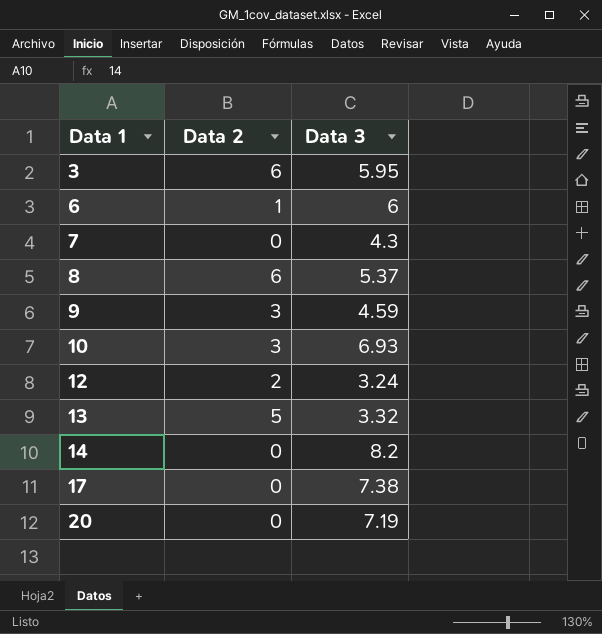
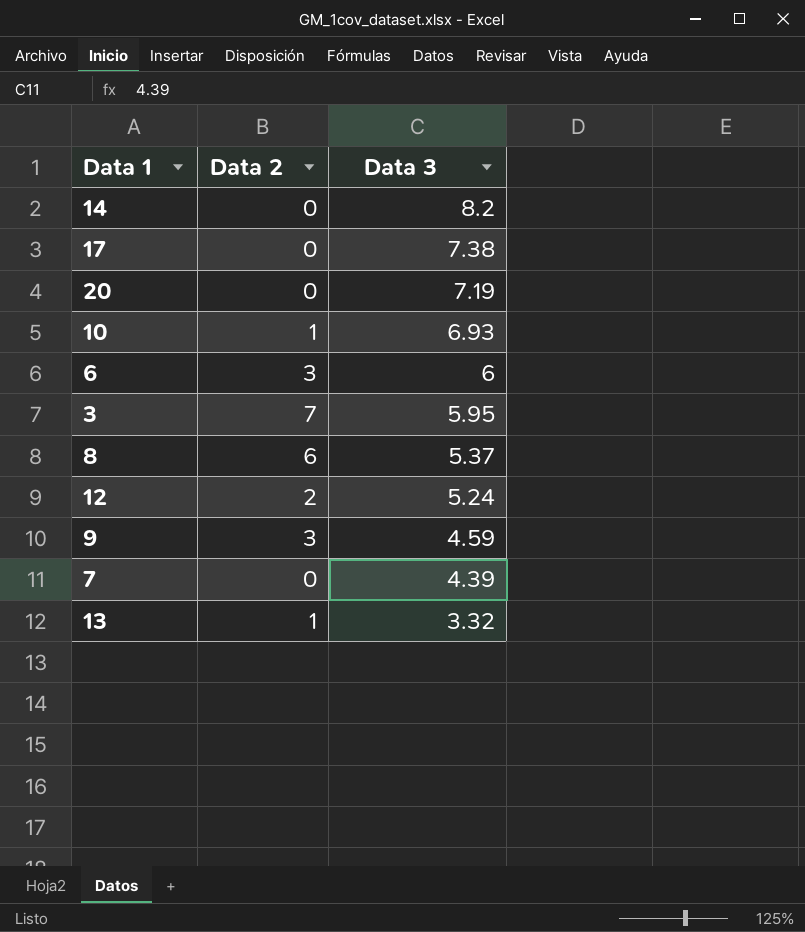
row order: Data 1 ascending -> Data 3 descending
10 | Data 2: 3 -> 1
6 | Data 2: 1 -> 3
3 | Data 2: 6 -> 7
12 | Data 3: 3.24 -> 5.24
7 | Data 3: 4.3 -> 4.39
13 | Data 2: 5 -> 1

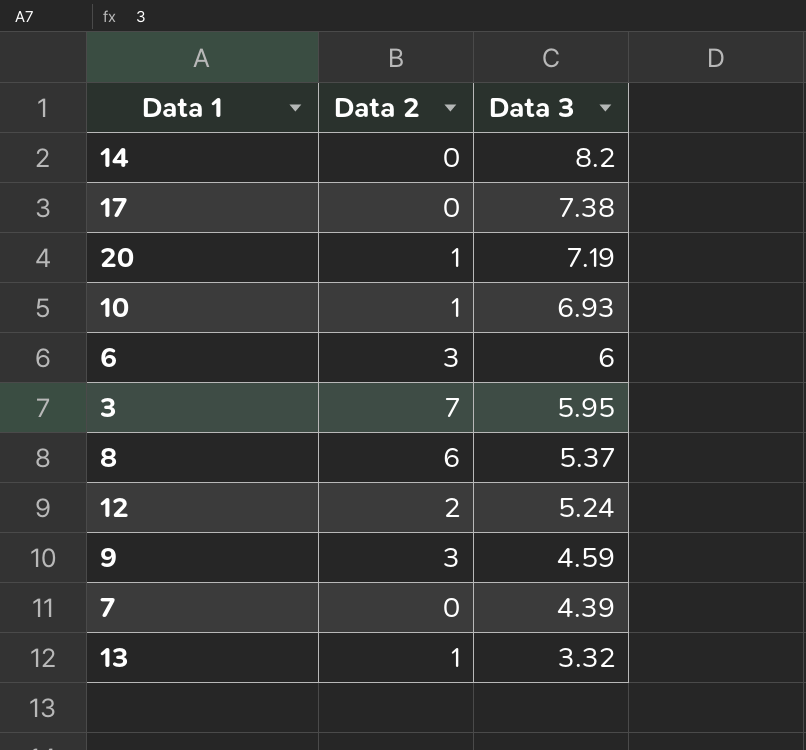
20 | Data 2: 0 -> 1

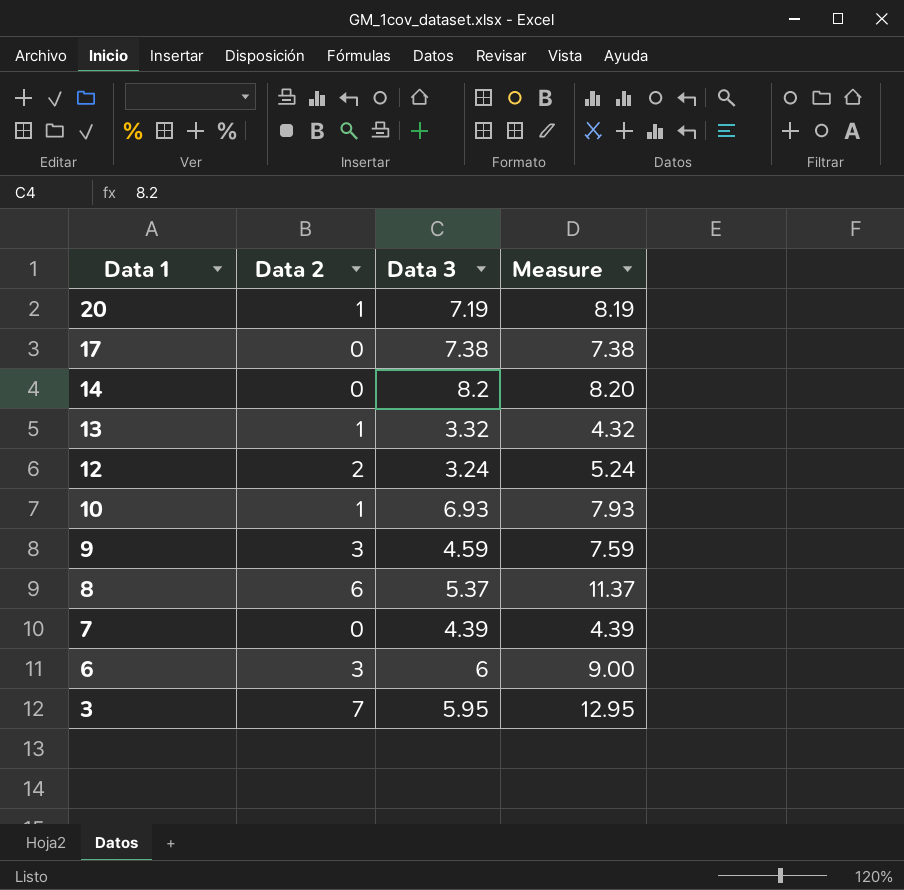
row order: Data 3 descending -> Data 1 descending
column Measure | formula: none -> [Data 2] + [Data 3]
12 | Data 3: 5.24 -> 3.24

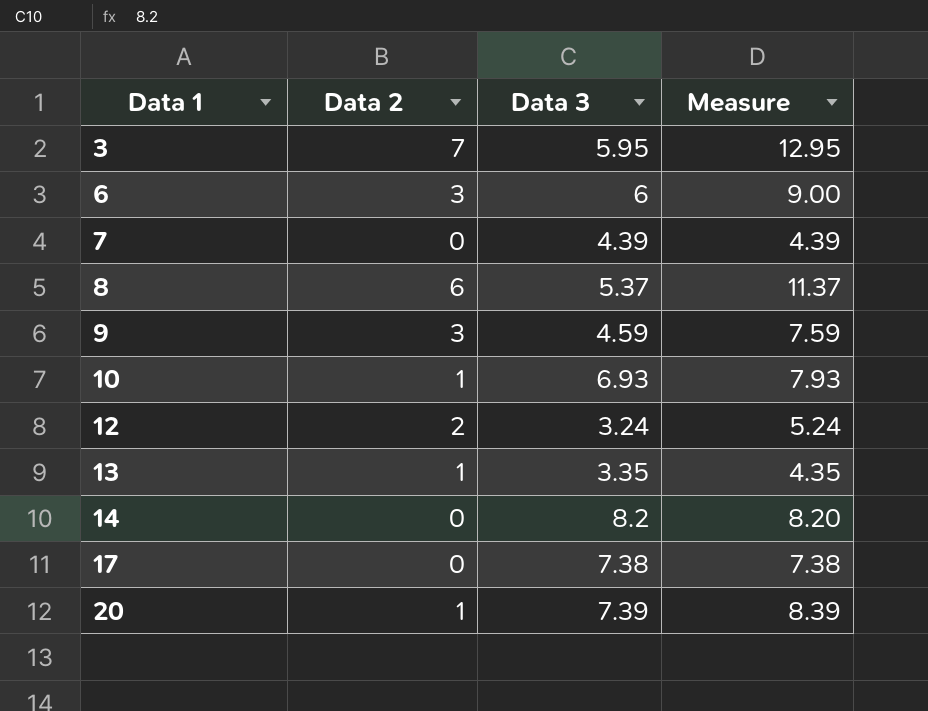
row order: Data 1 descending -> Data 1 ascending
13 | Data 3: 3.32 -> 3.35
13 | Measure: 4.32 -> 4.35
20 | Data 3: 7.19 -> 7.39
20 | Measure: 8.19 -> 8.39

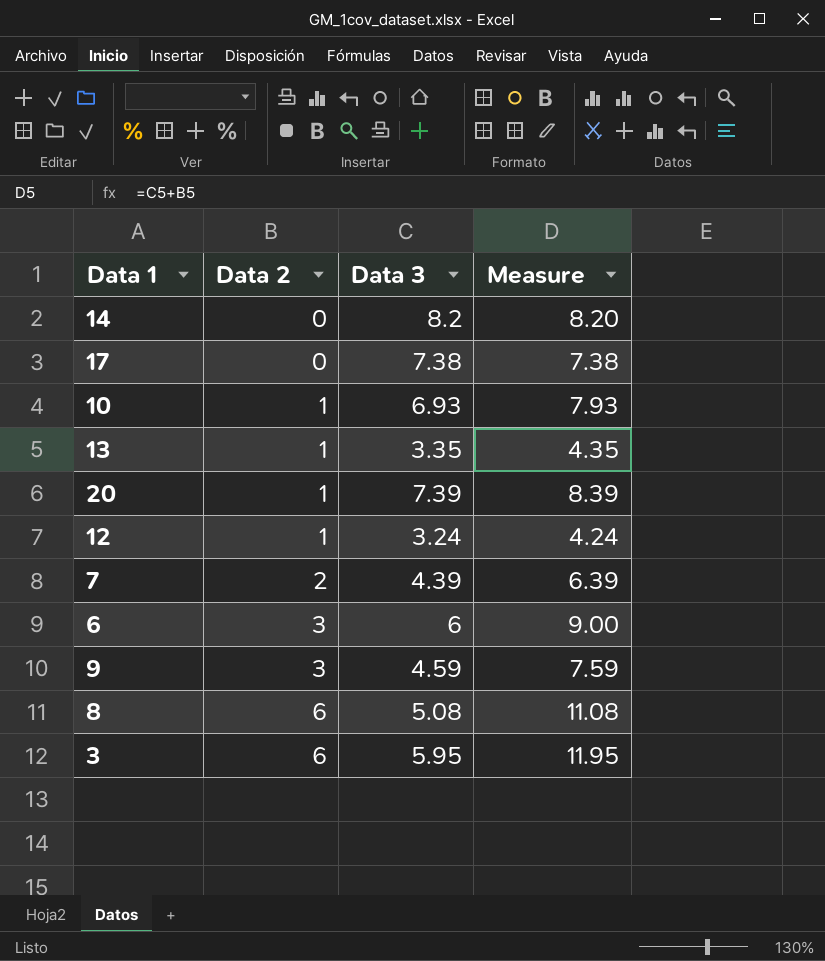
row order: Data 1 ascending -> Data 2 ascending
12 | Data 2: 2 -> 1
12 | Measure: 5.24 -> 4.24
7 | Data 2: 0 -> 2
7 | Measure: 4.39 -> 6.39
8 | Data 3: 5.37 -> 5.08
8 | Measure: 11.37 -> 11.08
3 | Data 2: 7 -> 6
3 | Measure: 12.95 -> 11.95

